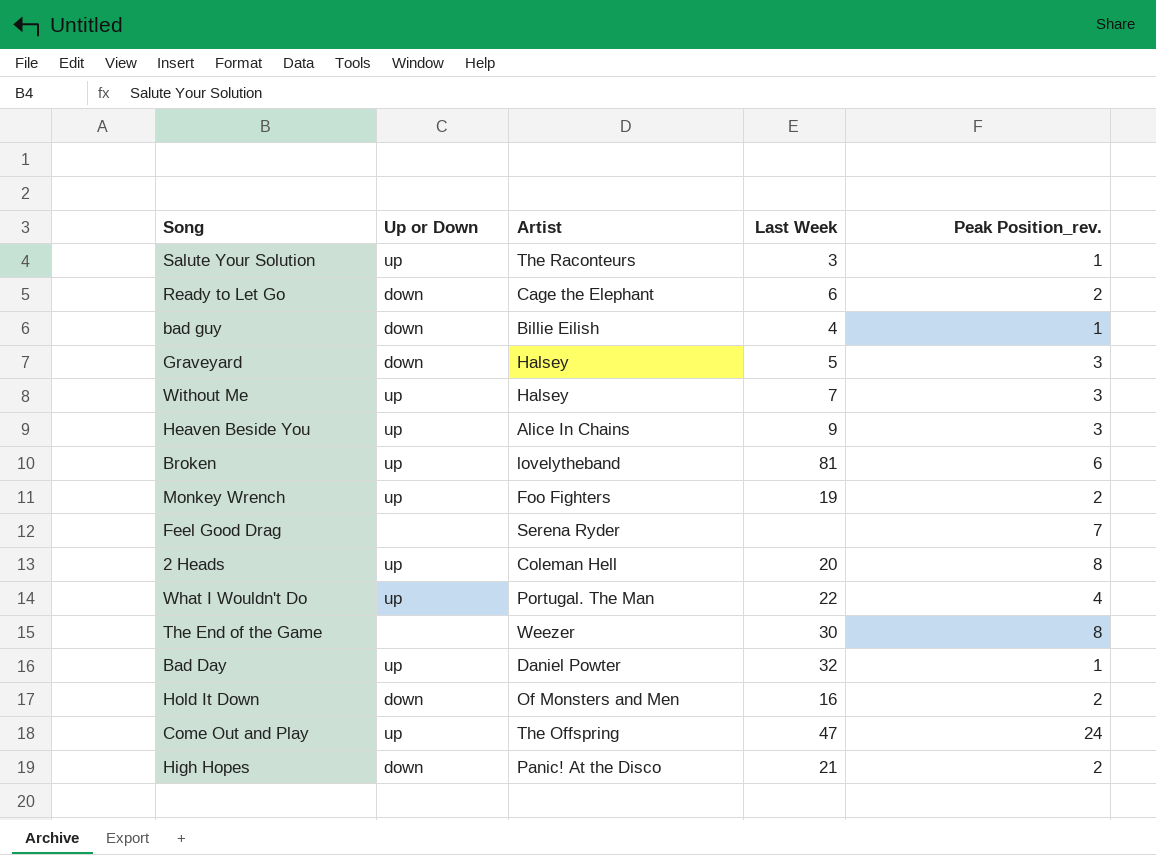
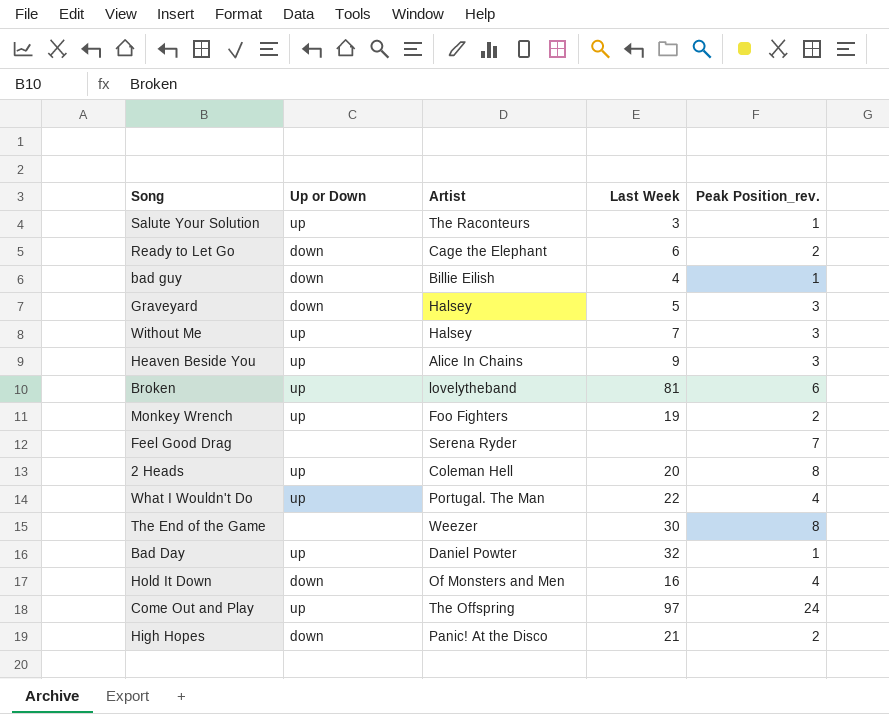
Hold It Down | Peak Position_rev.: 2 -> 4
Come Out and Play | Last Week: 47 -> 97

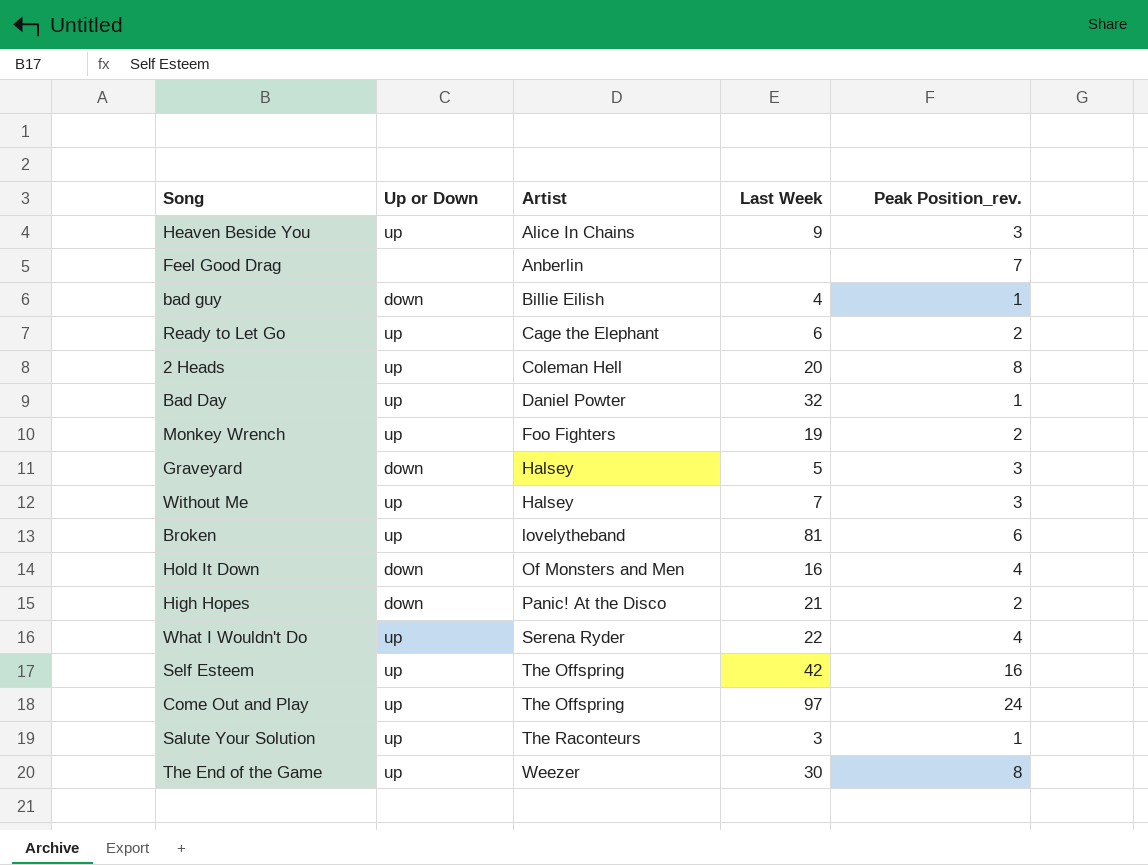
row order: none -> Artist ascending
Feel Good Drag | Artist: Serena Ryder -> Anberlin
Ready to Let Go | Up or Down: down -> up
What I Wouldn't Do | Artist: Portugal. The Man -> Serena Ryder
row Self Esteem: none -> up | The Offspring | 42 | 16
The End of the Game | Up or Down: none -> up

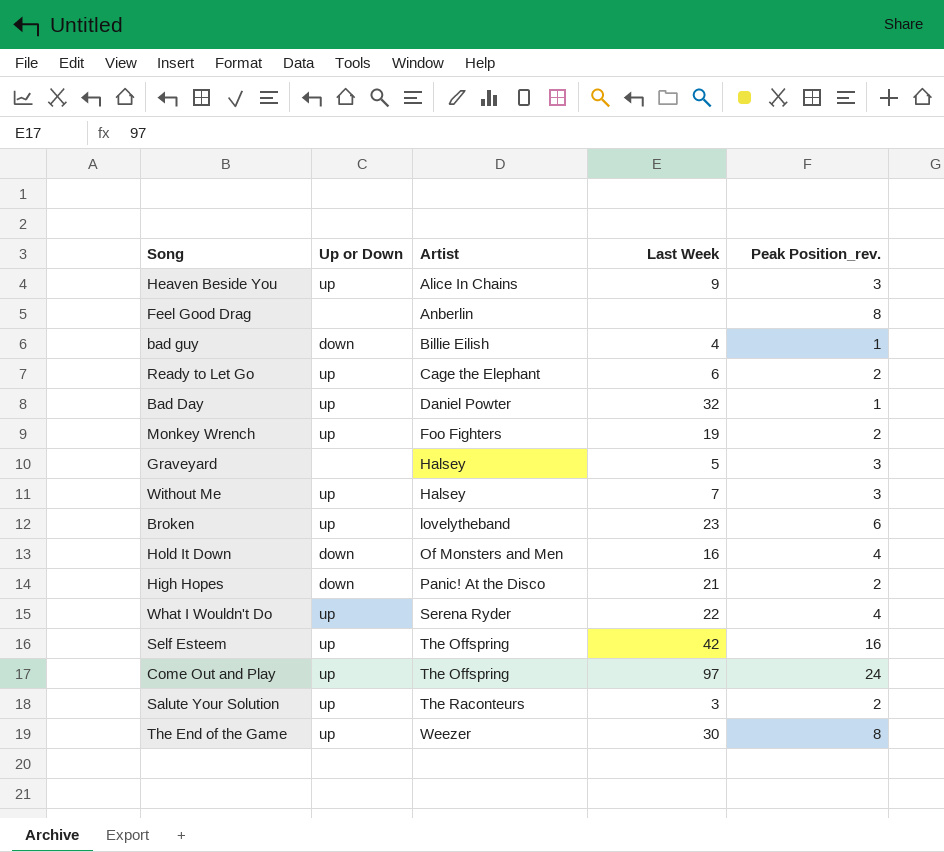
row 2 Heads: up | Coleman Hell | 20 | 8 -> none
Feel Good Drag | Peak Position_rev.: 7 -> 8
Graveyard | Up or Down: down -> none
Broken | Last Week: 81 -> 23
Salute Your Solution | Peak Position_rev.: 1 -> 2

